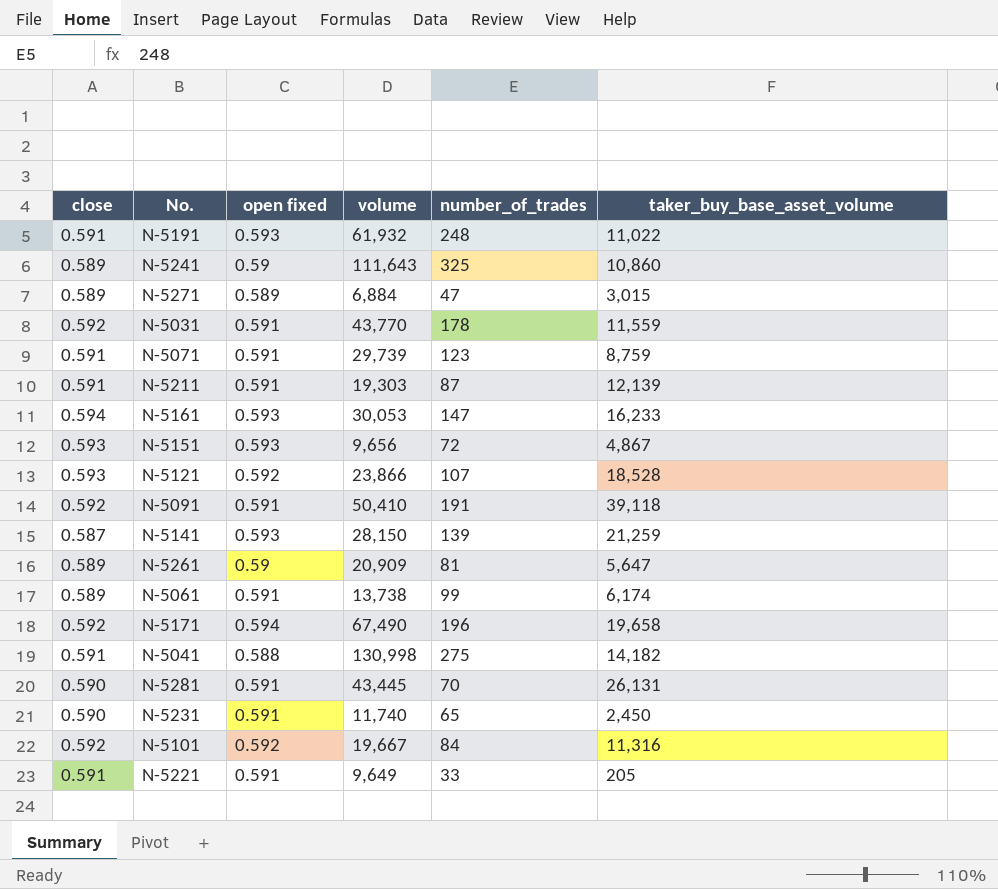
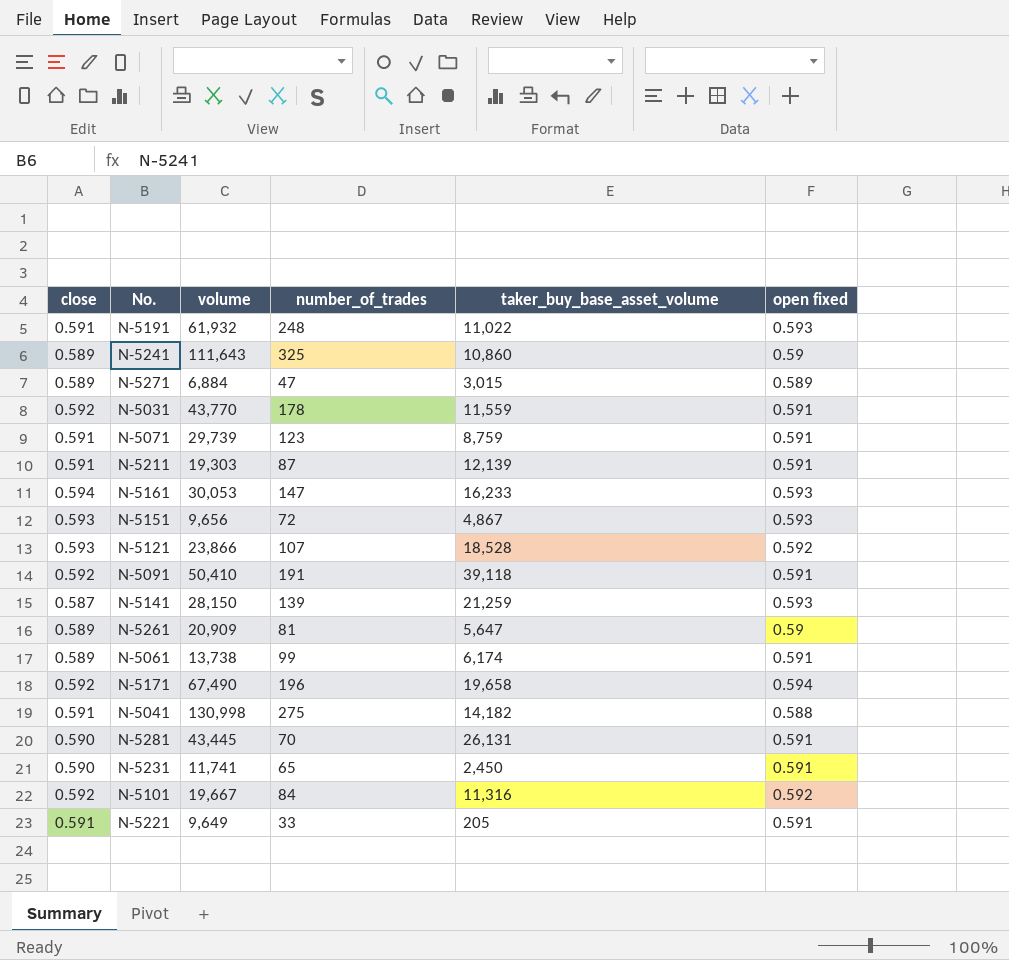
column open fixed | position: 3 -> 6
N-5231 | volume: 11,740 -> 11,741

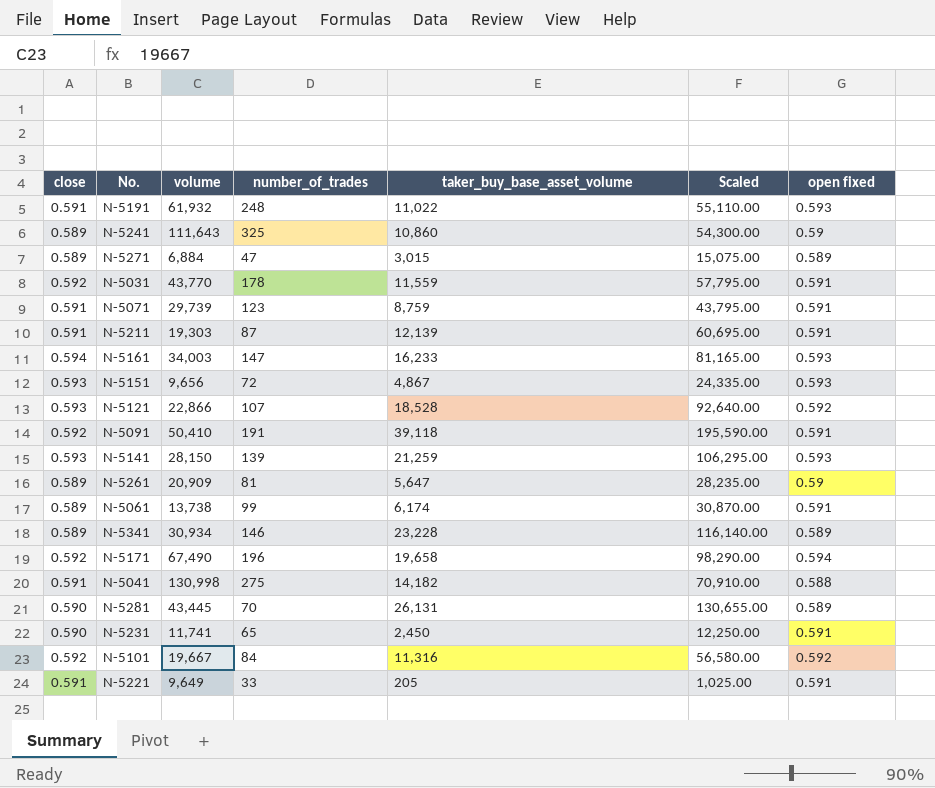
column Scaled | formula: none -> [taker_buy_base_asset_volume] * 5
N-5161 | volume: 30,053 -> 34,003
N-5121 | volume: 23,866 -> 22,866
N-5141 | close: 0.587 -> 0.593
row N-5341: none -> 0.589 | 30,934 | 146 | 23,228 | 116,140.00 | 0.589
N-5281 | open fixed: 0.591 -> 0.589

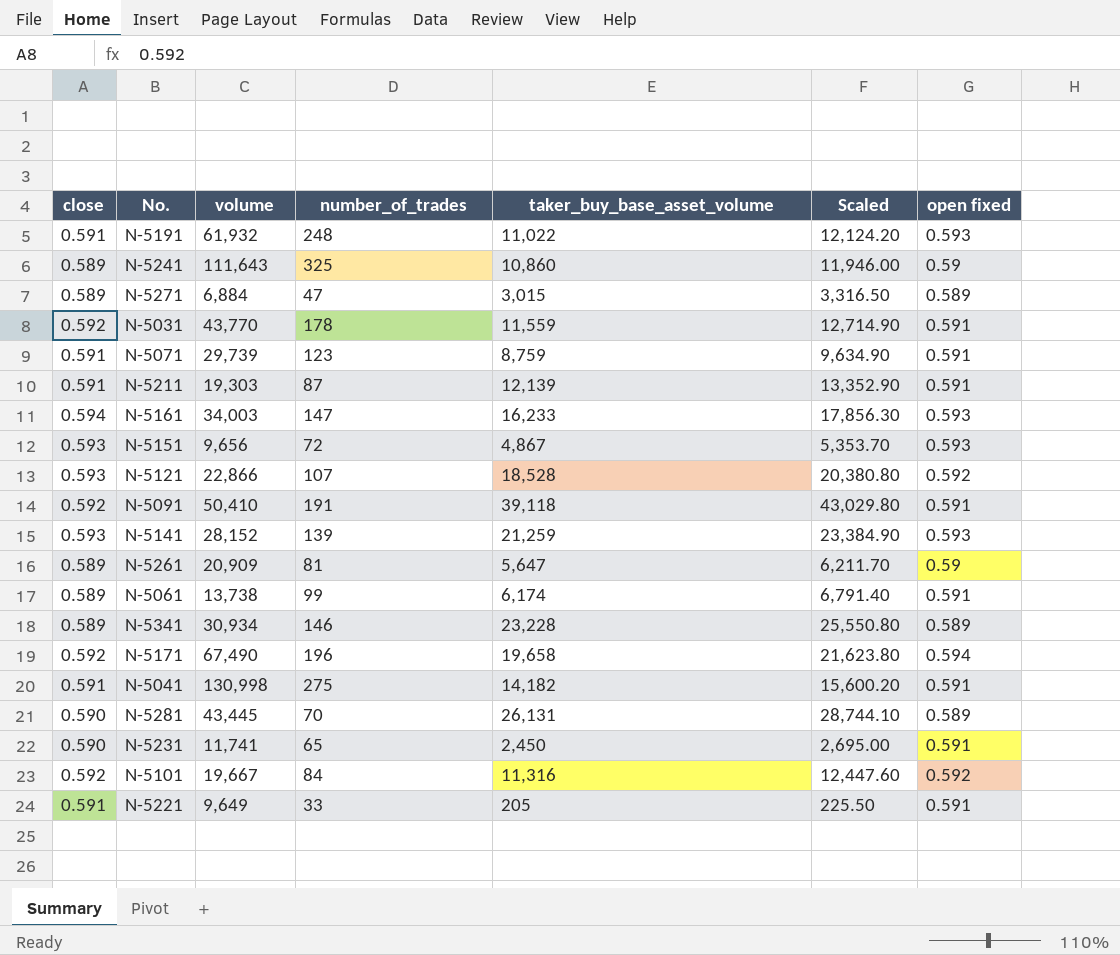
column Scaled | formula: [taker_buy_base_asset_volume] * 5 -> [taker_buy_base_asset_volume] * 1.1
N-5141 | volume: 28,150 -> 28,152
N-5041 | open fixed: 0.588 -> 0.591

